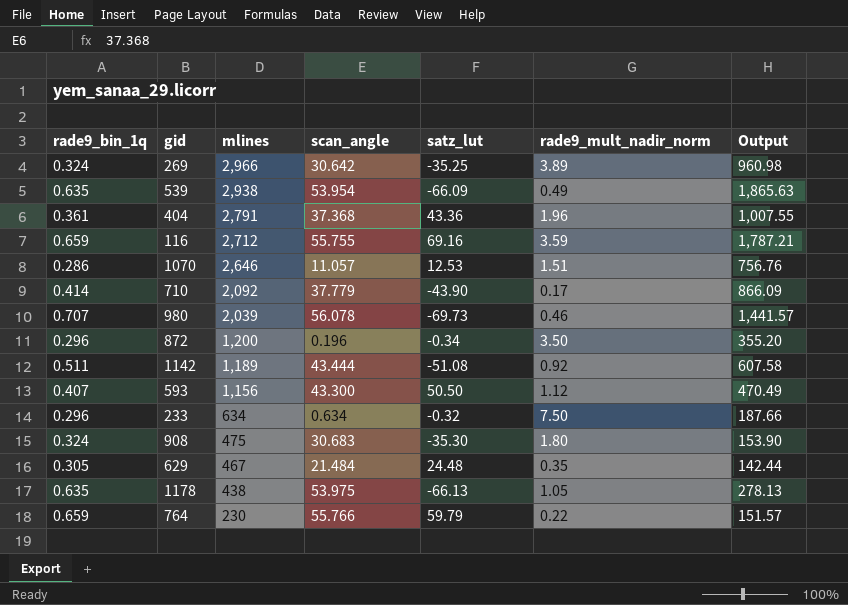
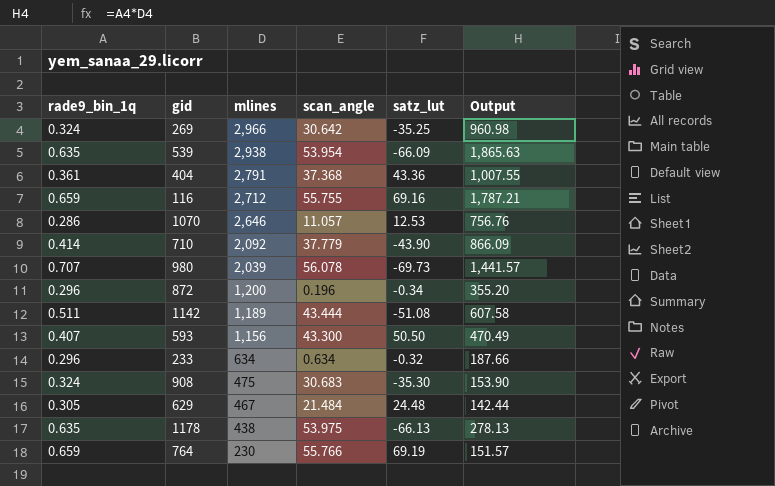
column rade9_mult_nadir_norm | position: 6 -> none
764 | satz_lut: 59.79 -> 69.19

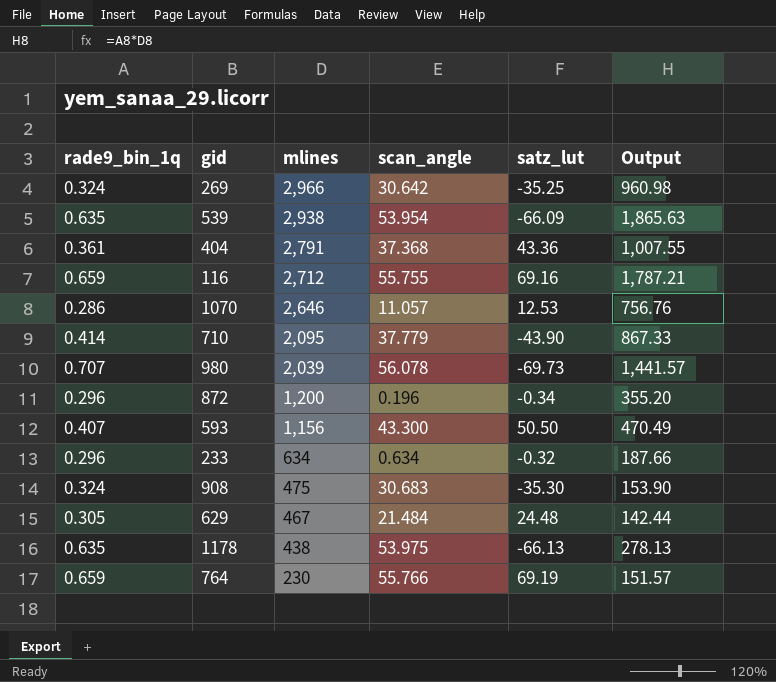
row 1142: 0.511 | 1,189 | 43.444 | -51.08 | 607.58 -> none
710 | mlines: 2,092 -> 2,095
710 | Output: 866.09 -> 867.33

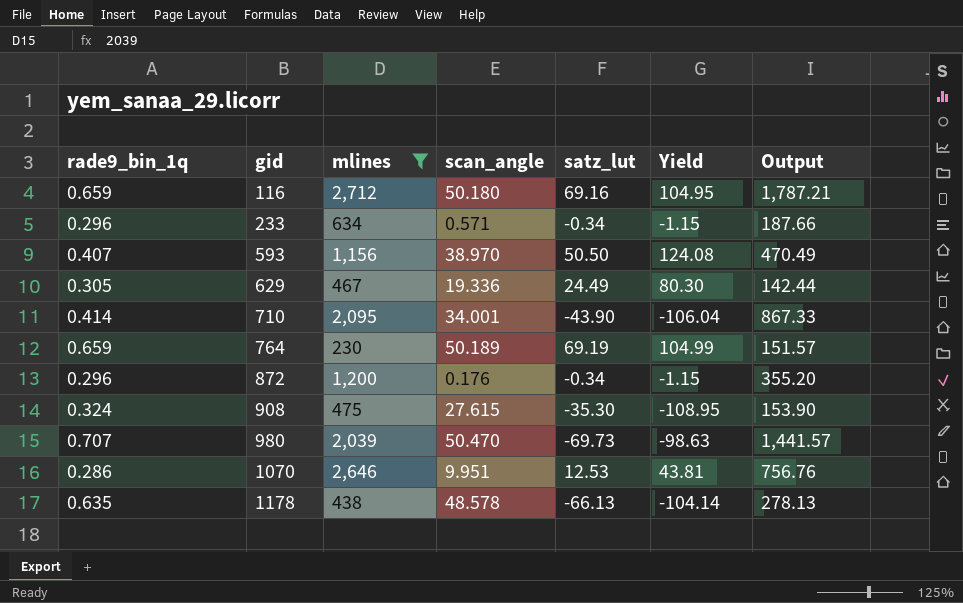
filter: none -> mlines <= 2,712
row order: mlines descending -> gid ascending
column Yield | formula: none -> [satz_lut] / [rade9_bin_1q]
116 | scan_angle: 55.755 -> 50.180
233 | scan_angle: 0.634 -> 0.571
233 | satz_lut: -0.32 -> -0.34
593 | scan_angle: 43.300 -> 38.970
629 | scan_angle: 21.484 -> 19.336
629 | satz_lut: 24.48 -> 24.49
710 | scan_angle: 37.779 -> 34.001
764 | scan_angle: 55.766 -> 50.189
872 | scan_angle: 0.196 -> 0.176
908 | scan_angle: 30.683 -> 27.615
980 | scan_angle: 56.078 -> 50.470
1070 | scan_angle: 11.057 -> 9.951
1178 | scan_angle: 53.975 -> 48.578

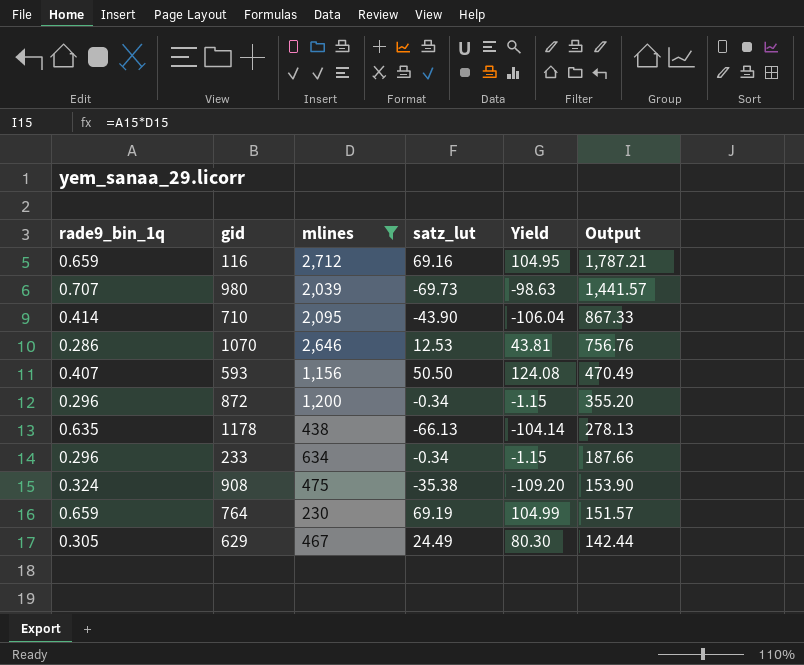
row order: gid ascending -> Output descending
column scan_angle | position: 4 -> none
908 | satz_lut: -35.30 -> -35.38
908 | Yield: -108.95 -> -109.20

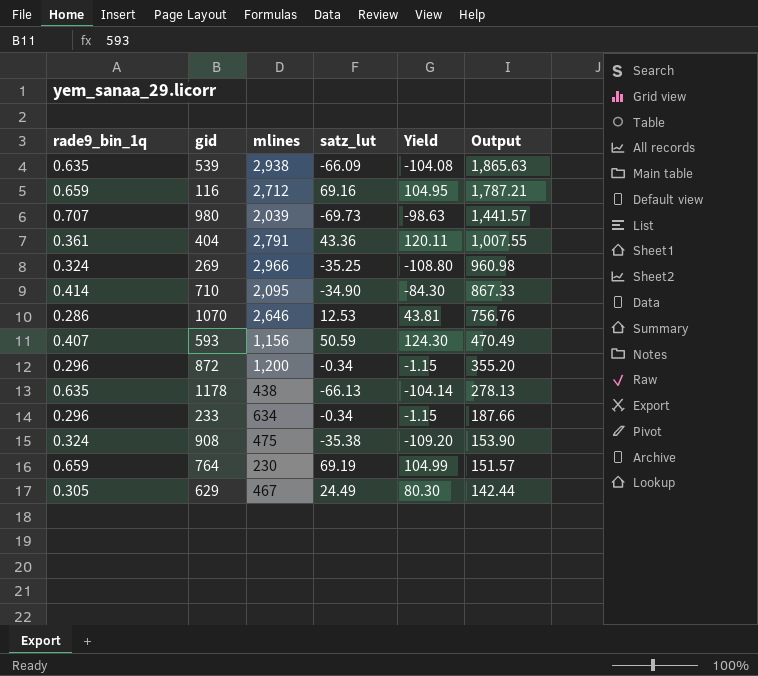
filter: mlines <= 2,712 -> none
710 | satz_lut: -43.90 -> -34.90
710 | Yield: -106.04 -> -84.30
593 | satz_lut: 50.50 -> 50.59
593 | Yield: 124.08 -> 124.30

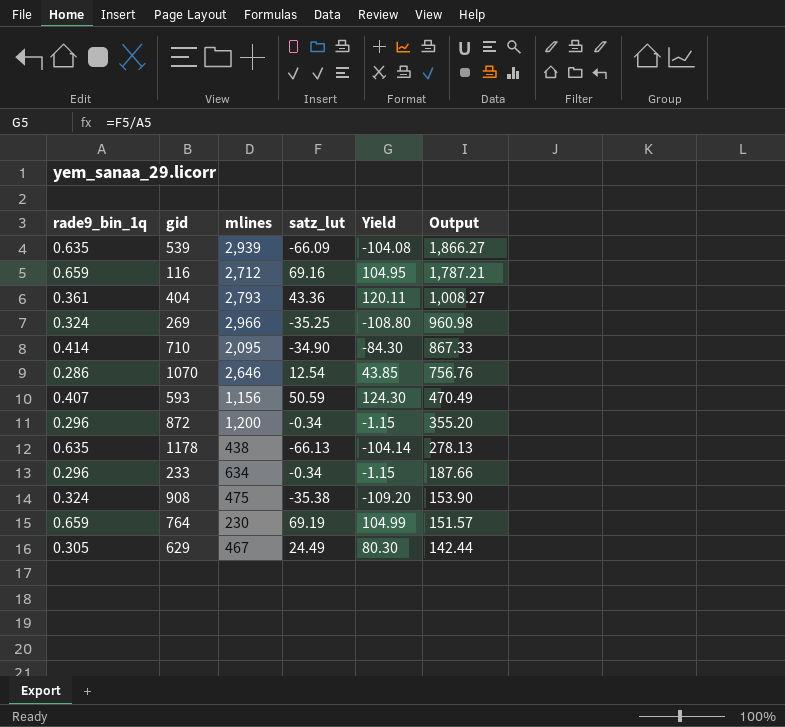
row 980: 0.707 | 2,039 | -69.73 | -98.63 | 1,441.57 -> none
539 | mlines: 2,938 -> 2,939
539 | Output: 1,865.63 -> 1,866.27
404 | mlines: 2,791 -> 2,793
404 | Output: 1,007.55 -> 1,008.27
1070 | satz_lut: 12.53 -> 12.54
1070 | Yield: 43.81 -> 43.85

